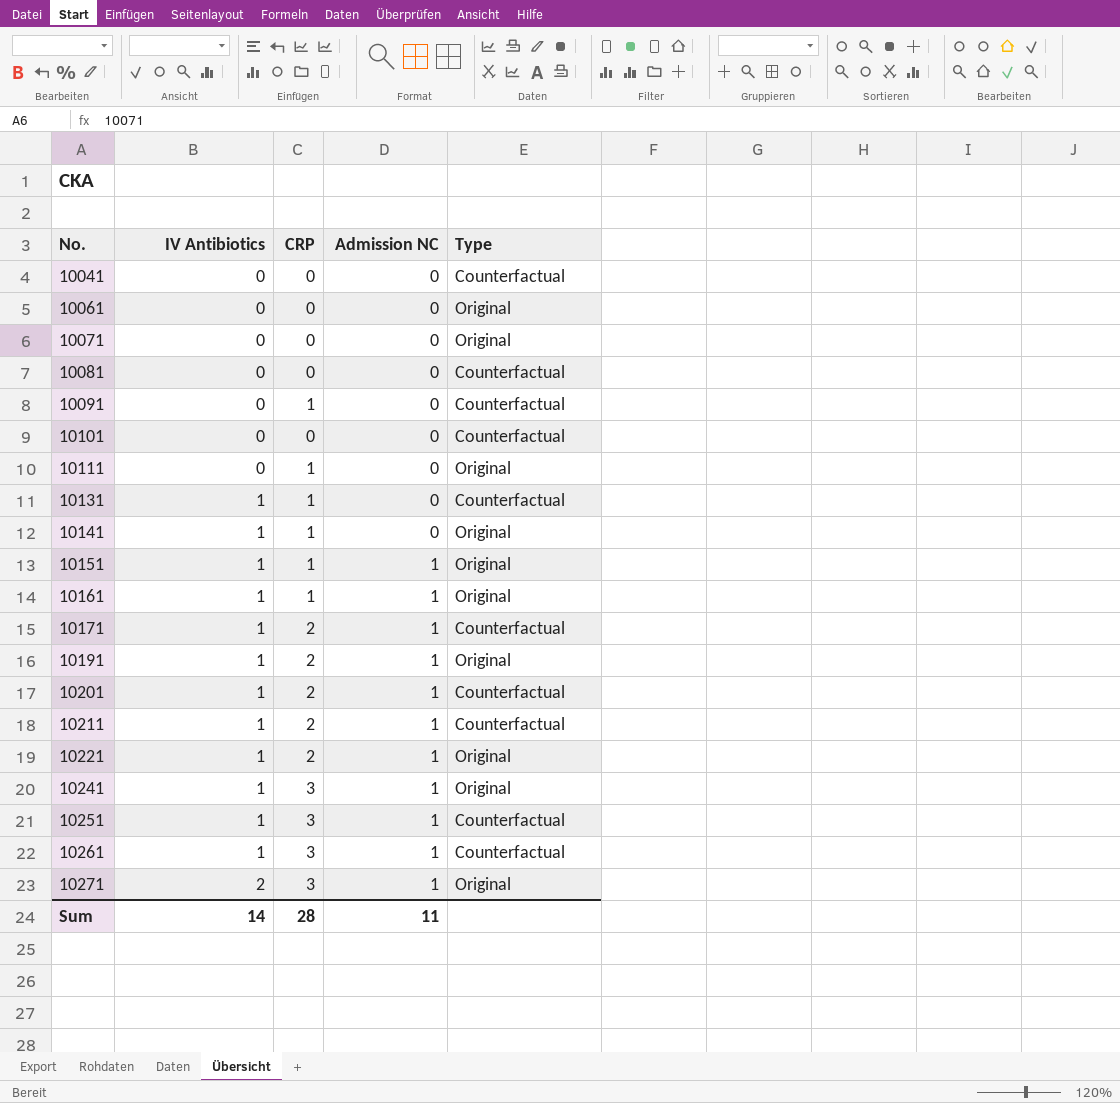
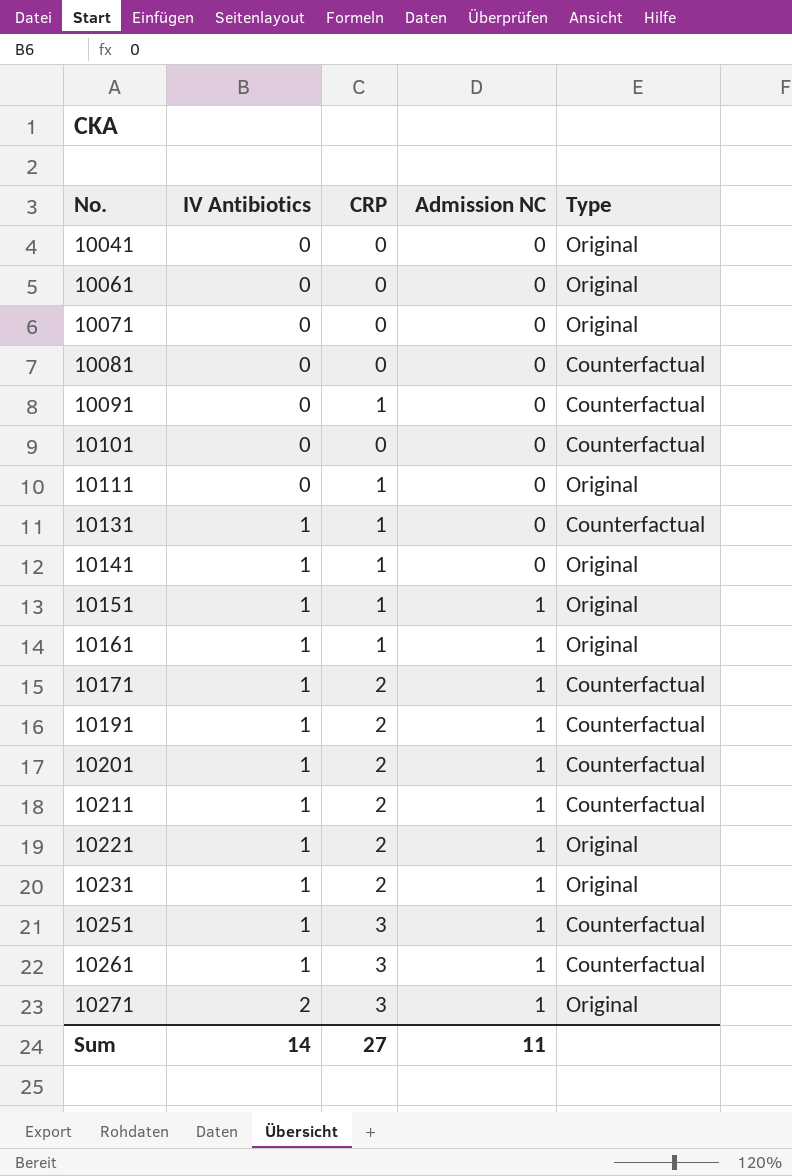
row 10241: 1 | 3 | 1 | Original -> none
10041 | Type: Counterfactual -> Original
10191 | Type: Original -> Counterfactual
row 10231: none -> 1 | 2 | 1 | Original
Sum | CRP: 28 -> 27

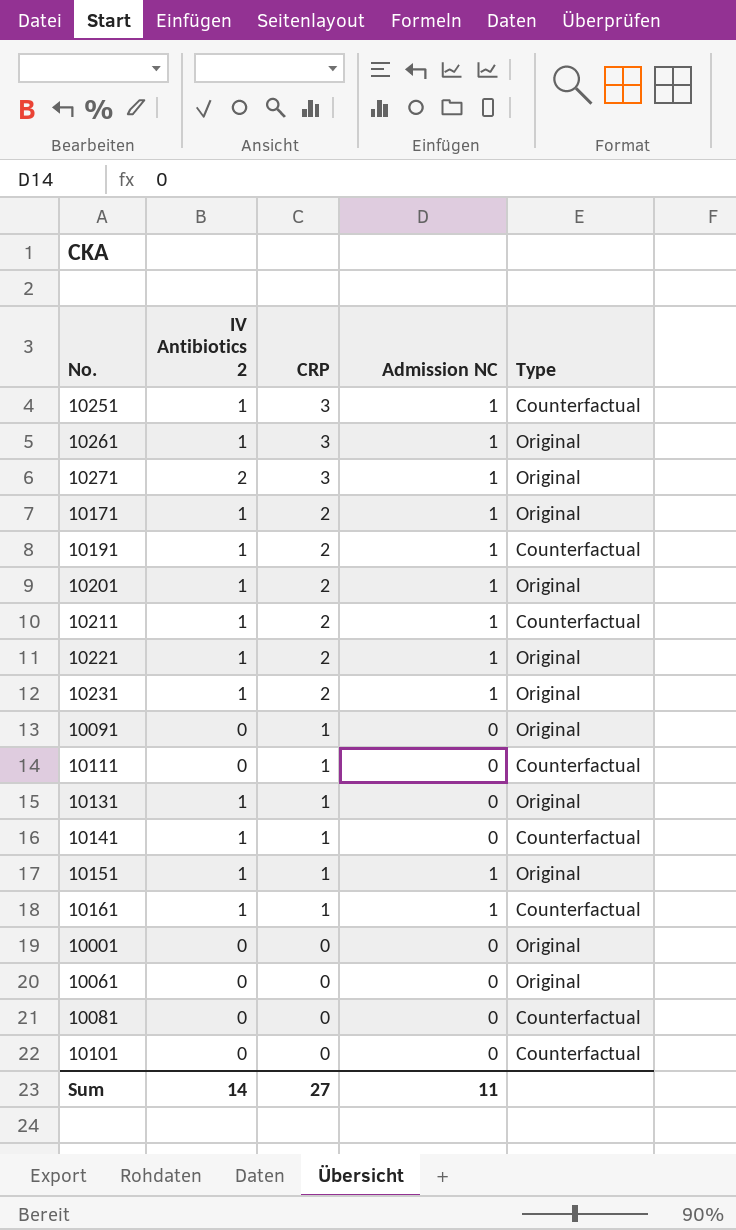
row order: No. ascending -> CRP descending
column name: IV Antibiotics -> IV Antibiotics 2
row 10041: 0 | 0 | 0 | Original -> none
row 10071: 0 | 0 | 0 | Original -> none
10261 | Type: Counterfactual -> Original
10171 | Type: Counterfactual -> Original
10201 | Type: Counterfactual -> Original
10091 | Type: Counterfactual -> Original
10111 | Type: Original -> Counterfactual
10131 | Type: Counterfactual -> Original
10141 | Type: Original -> Counterfactual
10161 | Type: Original -> Counterfactual
row 10001: none -> 0 | 0 | 0 | Original

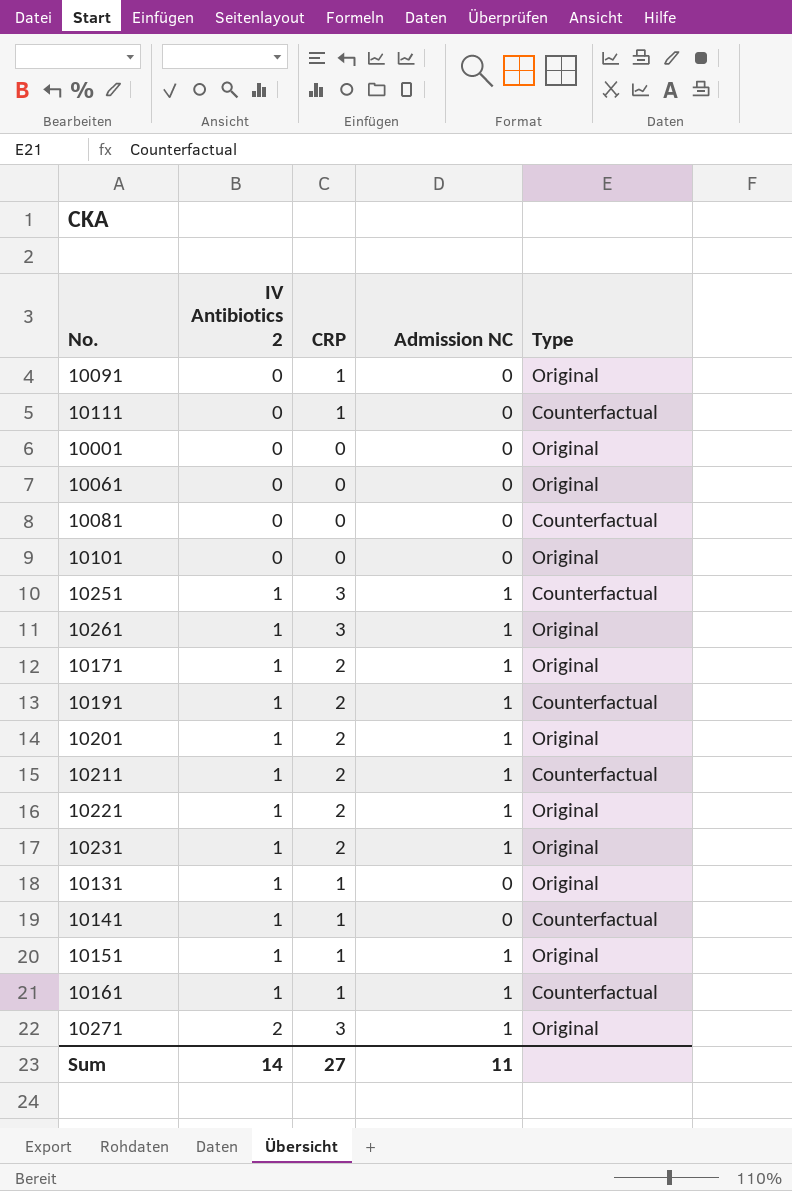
row order: CRP descending -> IV Antibiotics 2 ascending
10101 | Type: Counterfactual -> Original

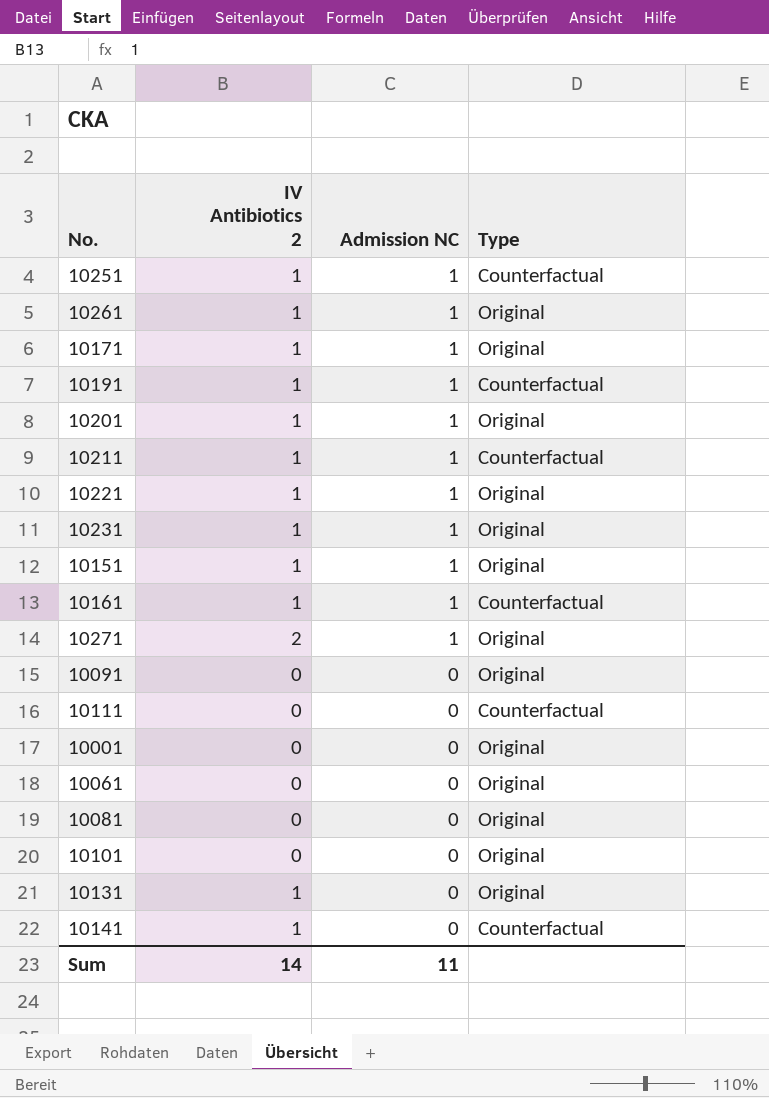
row order: IV Antibiotics 2 ascending -> Admission NC descending
column CRP | position: 3 -> none
10081 | Type: Counterfactual -> Original

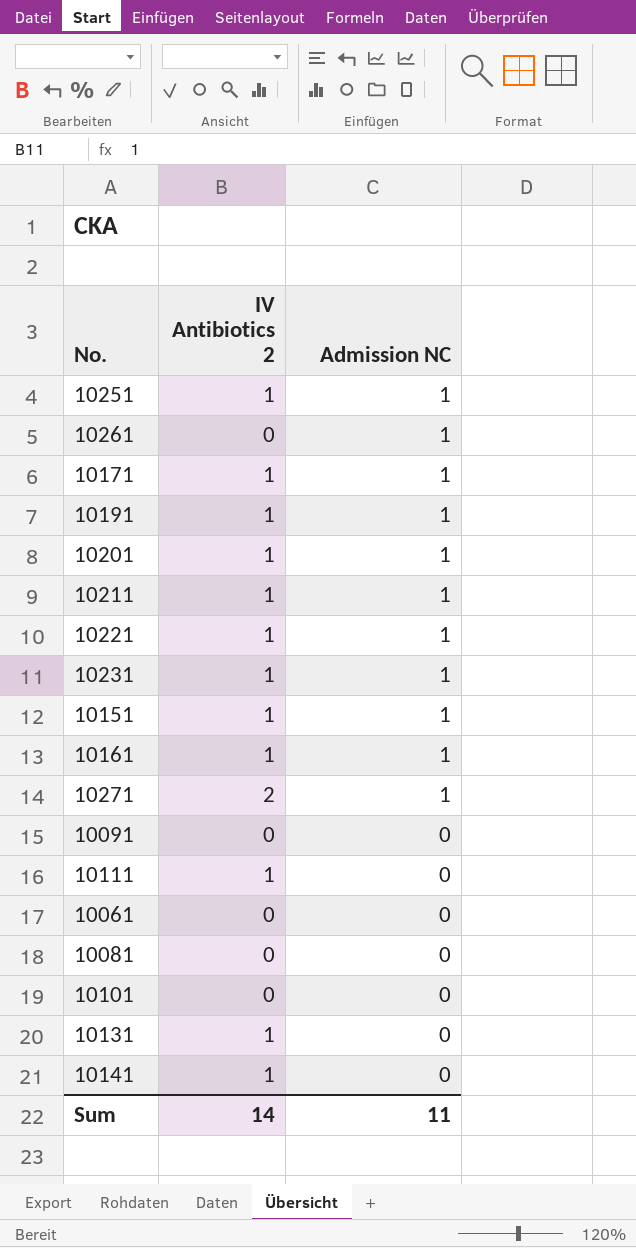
column Type | position: 4 -> none
row 10001: 0 | 0 | Original -> none
10261 | IV Antibiotics 2: 1 -> 0
10111 | IV Antibiotics 2: 0 -> 1

